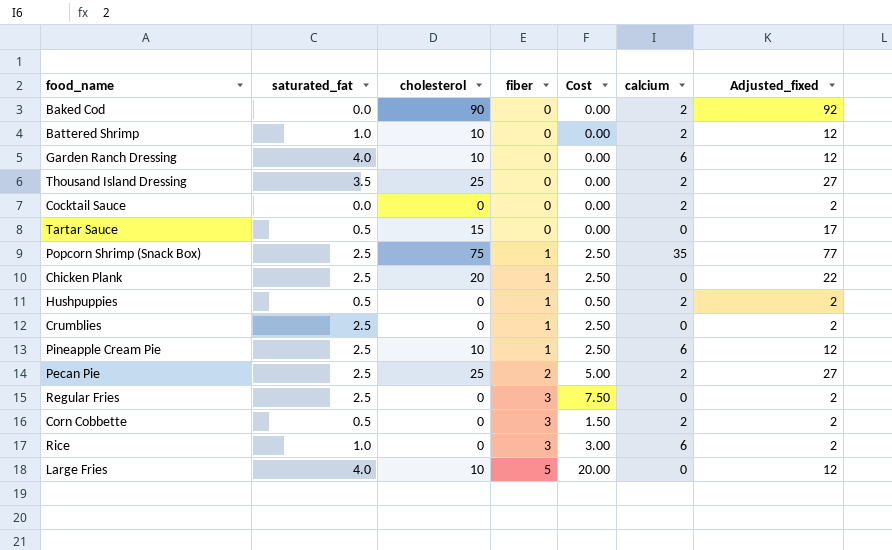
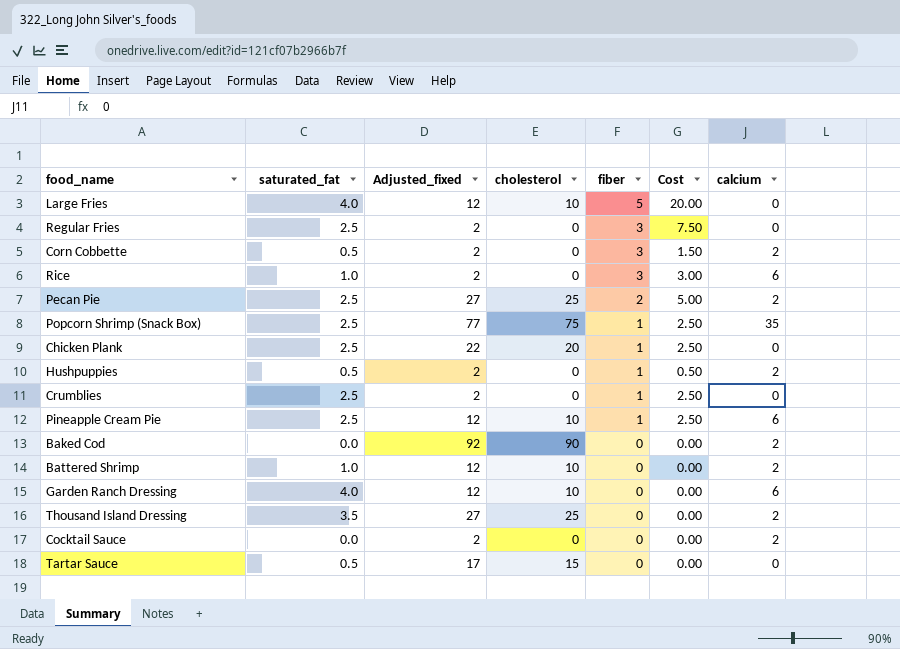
row order: fiber ascending -> fiber descending
column Adjusted_fixed | position: 7 -> 3

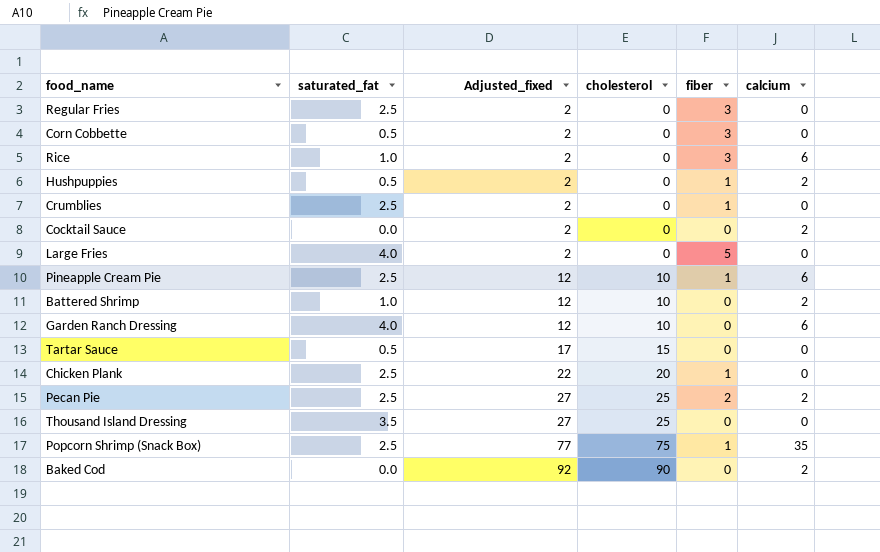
row order: fiber descending -> Adjusted_fixed ascending
column Cost | formula: [saturated_fat] * [fiber] -> none
Corn Cobbette | calcium: 2 -> 0
Large Fries | Adjusted_fixed: 12 -> 2
Large Fries | cholesterol: 10 -> 0
Thousand Island Dressing | calcium: 2 -> 0

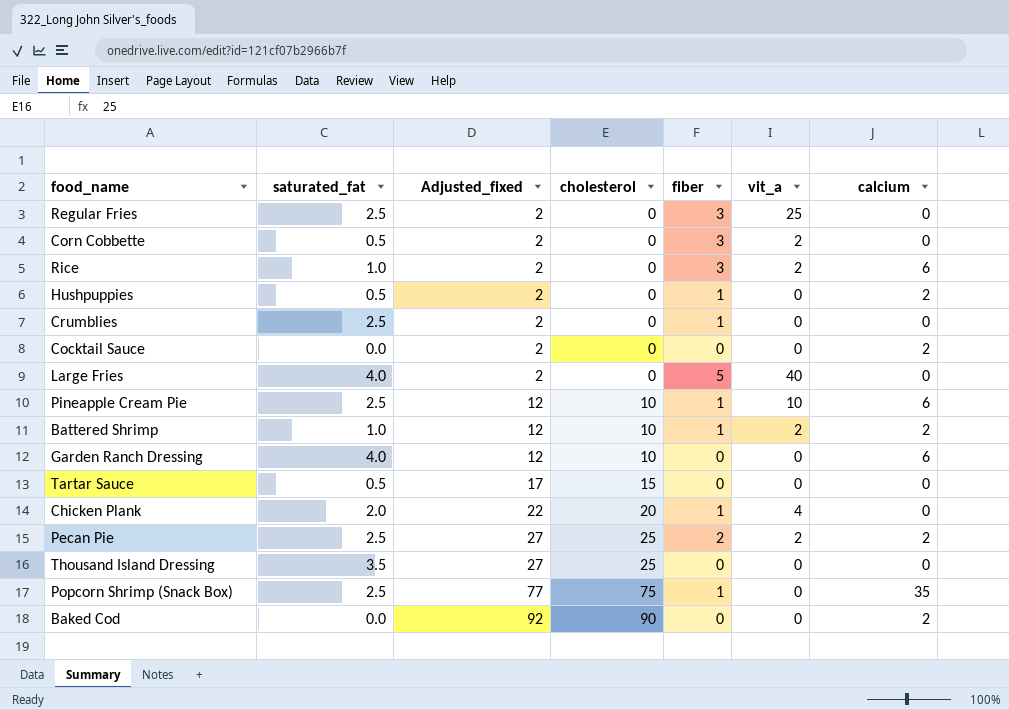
column vit_a | position: none -> 6
Battered Shrimp | fiber: 0 -> 1
Chicken Plank | saturated_fat: 2.5 -> 2.0

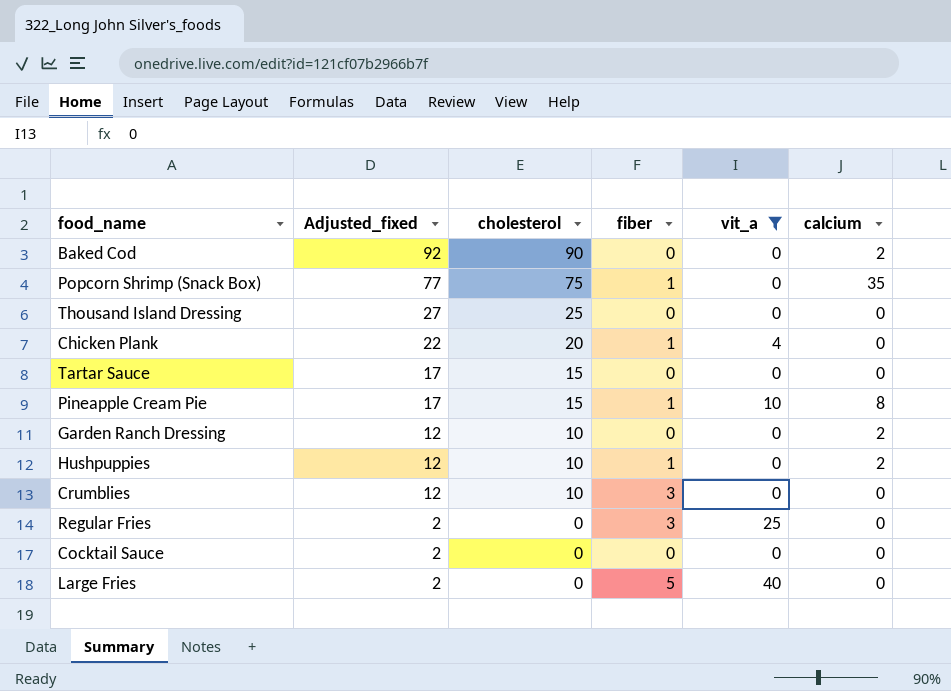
filter: none -> vit_a != 2
row order: Adjusted_fixed ascending -> Adjusted_fixed descending
column saturated_fat | position: 2 -> none
Pineapple Cream Pie | Adjusted_fixed: 12 -> 17
Pineapple Cream Pie | cholesterol: 10 -> 15
Pineapple Cream Pie | calcium: 6 -> 8
Garden Ranch Dressing | calcium: 6 -> 2
Hushpuppies | Adjusted_fixed: 2 -> 12
Hushpuppies | cholesterol: 0 -> 10
Crumblies | Adjusted_fixed: 2 -> 12
Crumblies | cholesterol: 0 -> 10
Crumblies | fiber: 1 -> 3
Cocktail Sauce | calcium: 2 -> 0

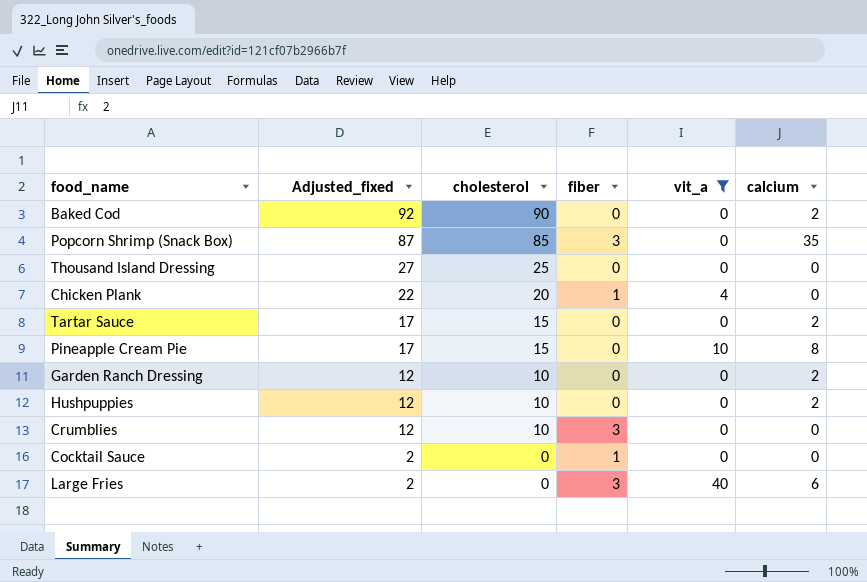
row Regular Fries: 2 | 0 | 3 | 25 | 0 -> none
Popcorn Shrimp (Snack Box) | Adjusted_fixed: 77 -> 87
Popcorn Shrimp (Snack Box) | cholesterol: 75 -> 85
Popcorn Shrimp (Snack Box) | fiber: 1 -> 3
Tartar Sauce | calcium: 0 -> 2
Pineapple Cream Pie | fiber: 1 -> 0
Hushpuppies | fiber: 1 -> 0
Cocktail Sauce | fiber: 0 -> 1
Large Fries | fiber: 5 -> 3
Large Fries | calcium: 0 -> 6

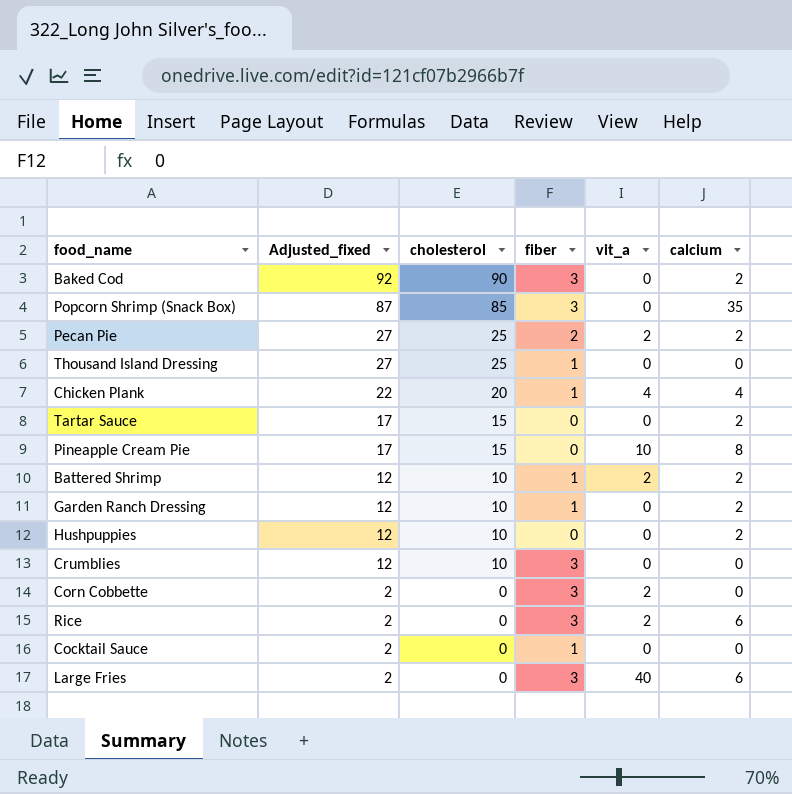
filter: vit_a != 2 -> none
Baked Cod | fiber: 0 -> 3
Thousand Island Dressing | fiber: 0 -> 1
Chicken Plank | calcium: 0 -> 4
Garden Ranch Dressing | fiber: 0 -> 1

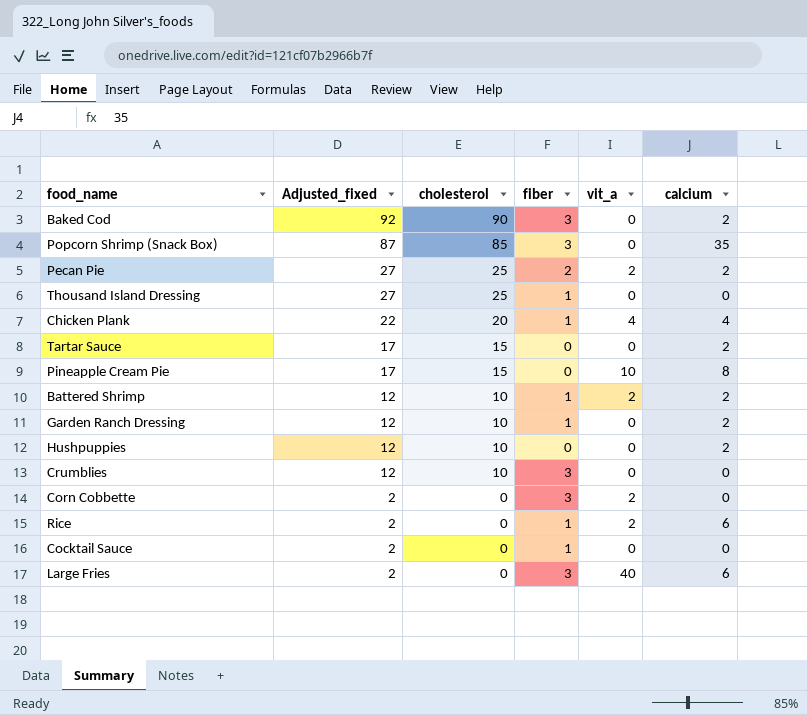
Rice | fiber: 3 -> 1

